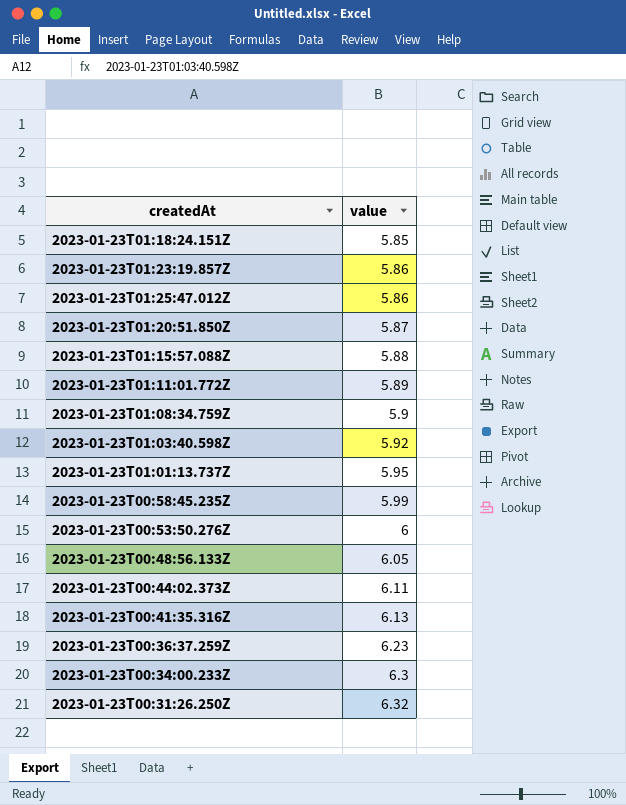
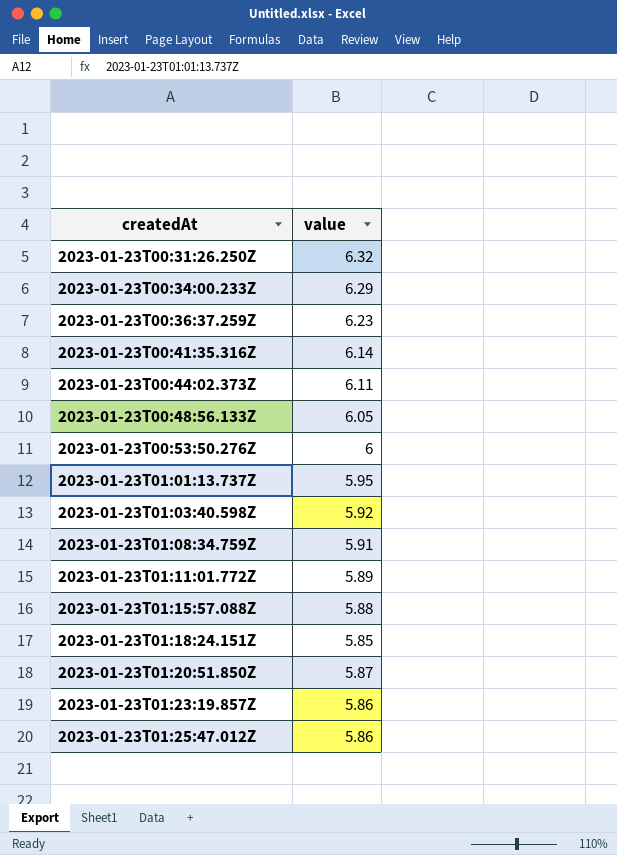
row order: value ascending -> createdAt ascending
row 2023-01-23T00:58:45.235Z: 5.99 -> none
2023-01-23T00:34:00.233Z | value: 6.3 -> 6.29
2023-01-23T00:41:35.316Z | value: 6.13 -> 6.14
2023-01-23T01:08:34.759Z | value: 5.9 -> 5.91

